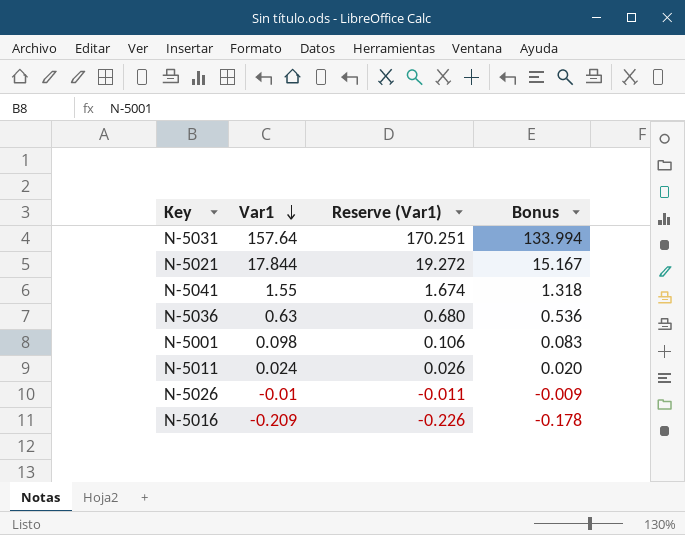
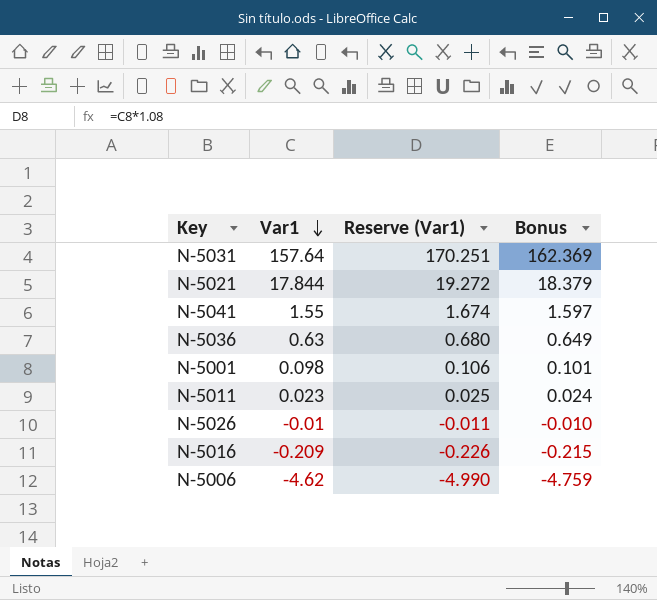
column Bonus | formula: [Var1] * 0.85 -> [Var1] * 1.03
N-5011 | Var1: 0.024 -> 0.023
N-5011 | Reserve (Var1): 0.026 -> 0.025
row N-5006: none -> -4.62 | -4.990 | -4.759

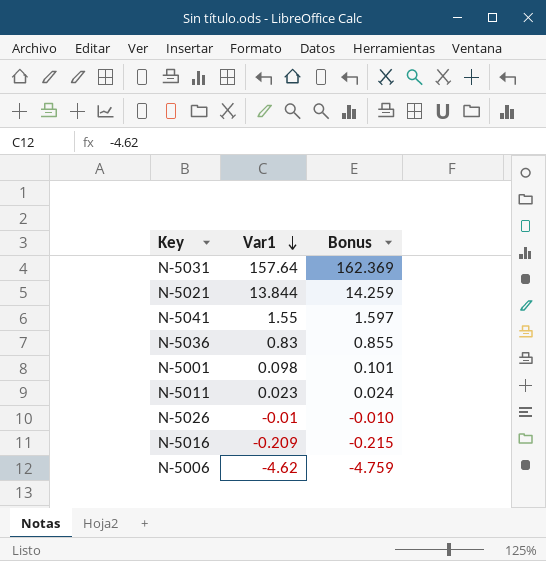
column Reserve (Var1) | formula: [Var1] * 1.08 -> none
N-5021 | Var1: 17.844 -> 13.844
N-5021 | Bonus: 18.379 -> 14.259
N-5036 | Var1: 0.63 -> 0.83
N-5036 | Bonus: 0.649 -> 0.855

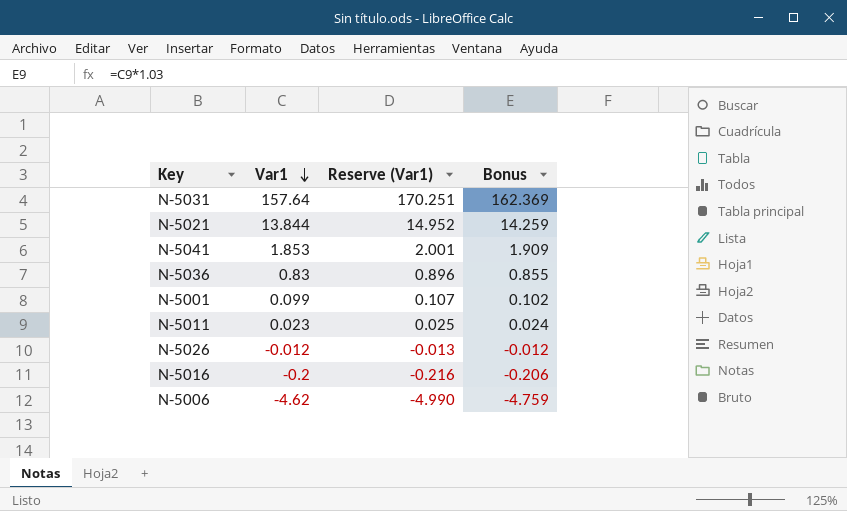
column Reserve (Var1) | formula: none -> [Var1] * 1.08
N-5041 | Var1: 1.55 -> 1.853
N-5041 | Bonus: 1.597 -> 1.909
N-5001 | Var1: 0.098 -> 0.099
N-5001 | Bonus: 0.101 -> 0.102
N-5026 | Var1: -0.01 -> -0.012
N-5026 | Bonus: -0.010 -> -0.012
N-5016 | Var1: -0.209 -> -0.2
N-5016 | Bonus: -0.215 -> -0.206

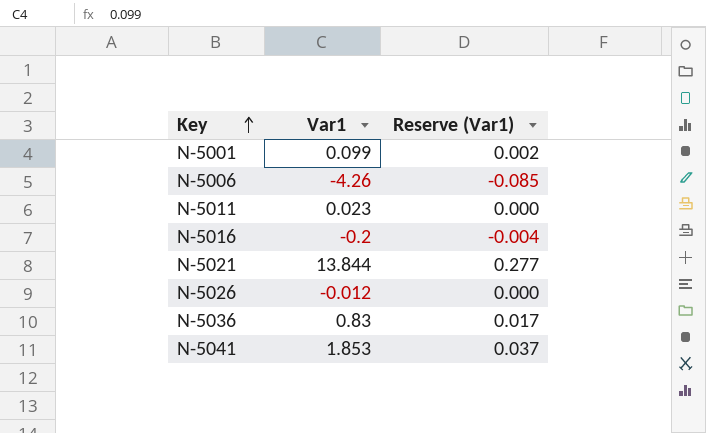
row order: Var1 descending -> Key ascending
column Bonus | formula: [Var1] * 1.03 -> none
column Reserve (Var1) | formula: [Var1] * 1.08 -> [Var1] * 0.02
row N-5031: 157.64 | 170.251 | 162.369 -> none
N-5006 | Var1: -4.62 -> -4.26

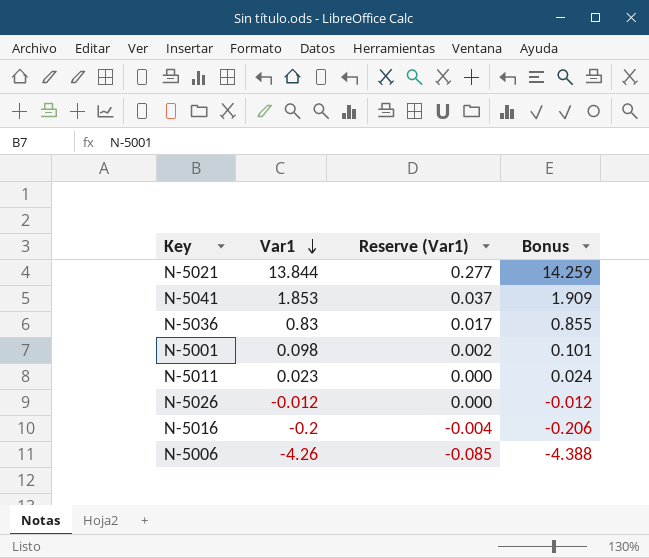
row order: Key ascending -> Var1 descending
column Bonus | formula: none -> [Var1] * 1.03
N-5001 | Var1: 0.099 -> 0.098

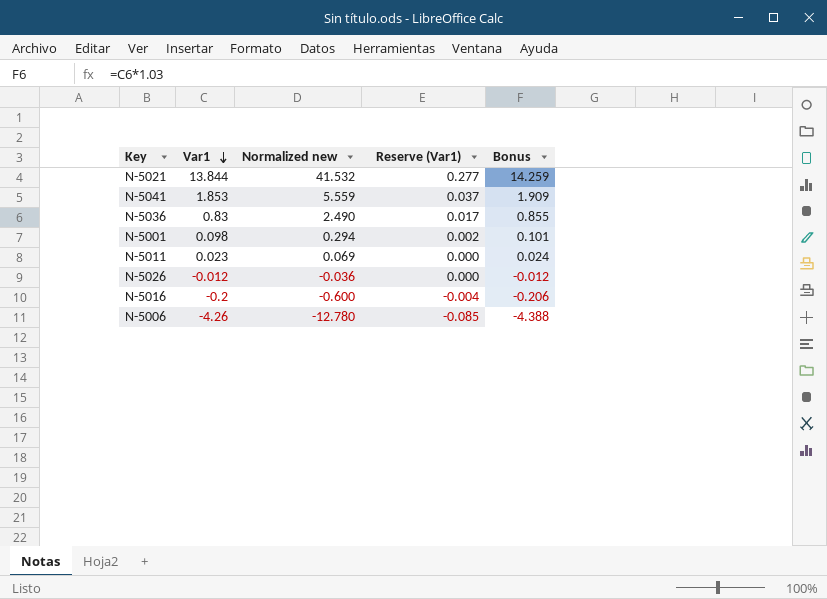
column Normalized new | formula: none -> [Var1] * 3

